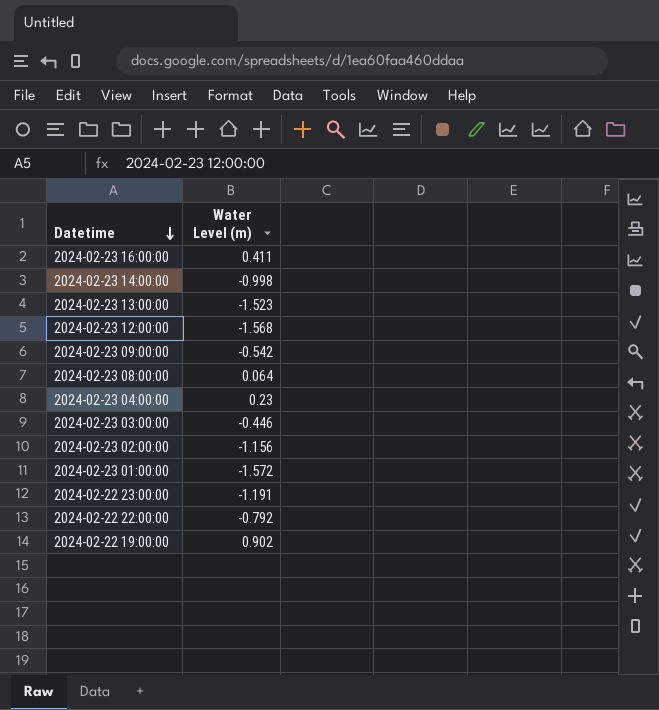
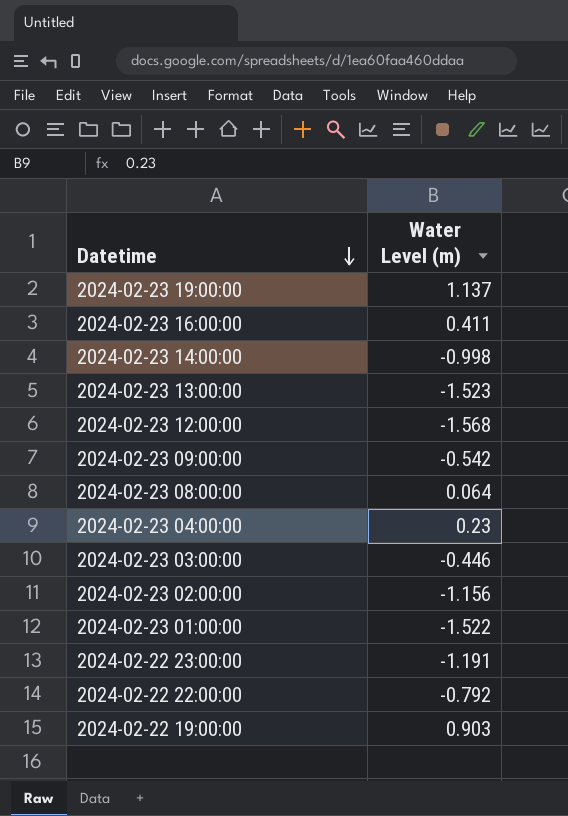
row 2024-02-23 19:00:00: none -> 1.137
2024-02-23 01:00:00 | Water Level (m): -1.572 -> -1.522
2024-02-22 19:00:00 | Water Level (m): 0.902 -> 0.903

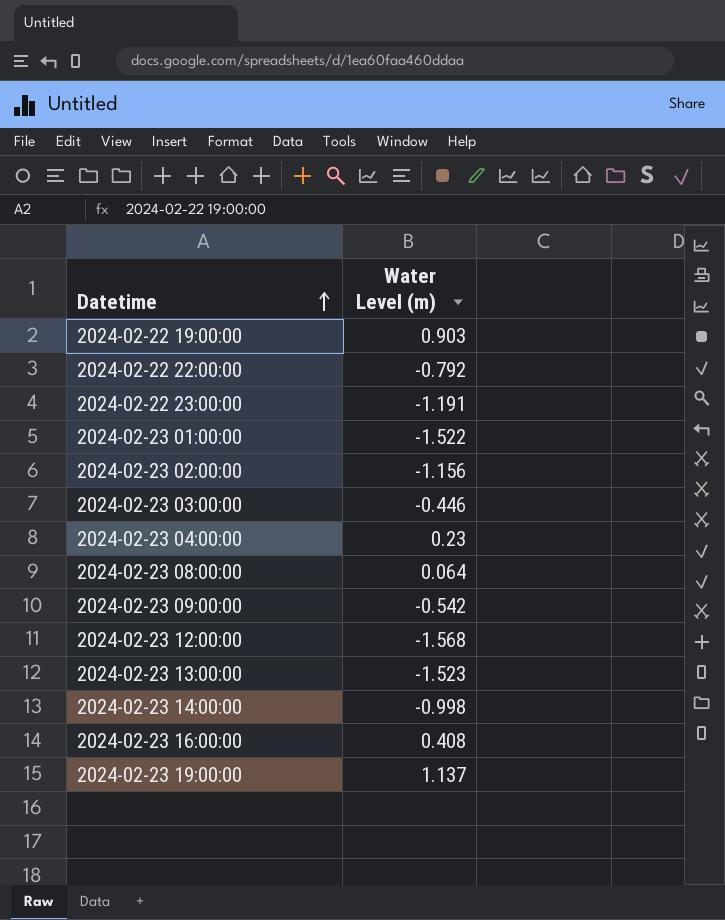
row order: Datetime descending -> Datetime ascending
2024-02-23 16:00:00 | Water Level (m): 0.411 -> 0.408

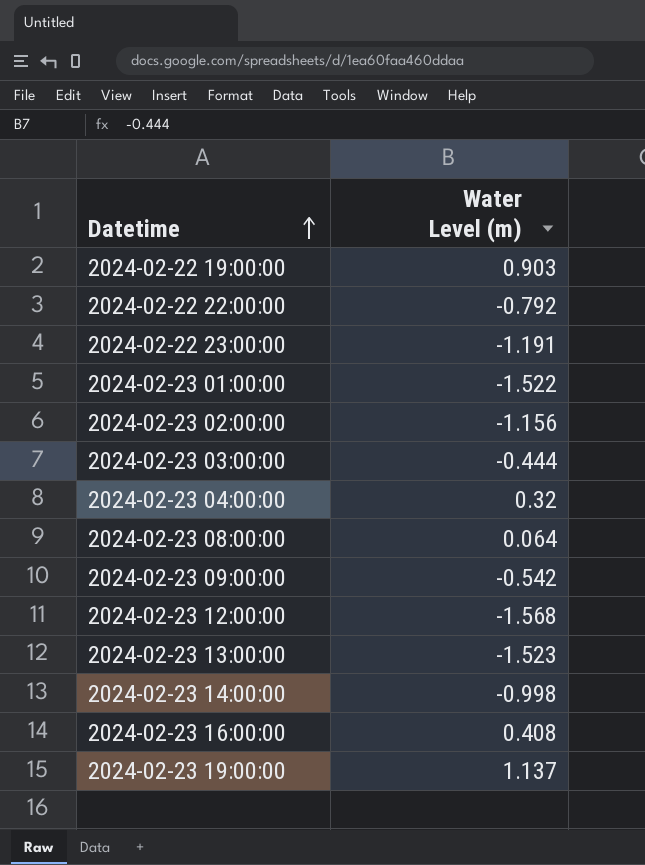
2024-02-23 03:00:00 | Water Level (m): -0.446 -> -0.444
2024-02-23 04:00:00 | Water Level (m): 0.23 -> 0.32

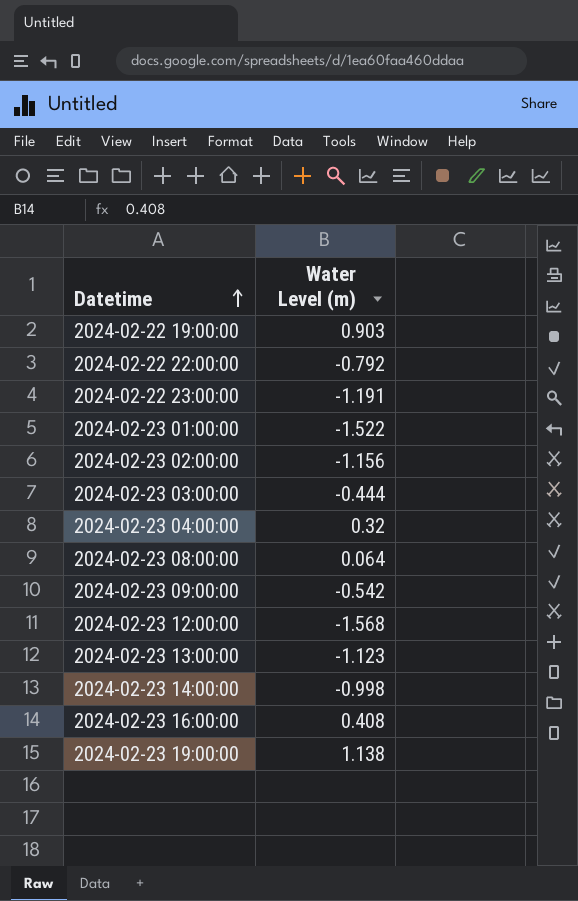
2024-02-23 13:00:00 | Water Level (m): -1.523 -> -1.123
2024-02-23 19:00:00 | Water Level (m): 1.137 -> 1.138

